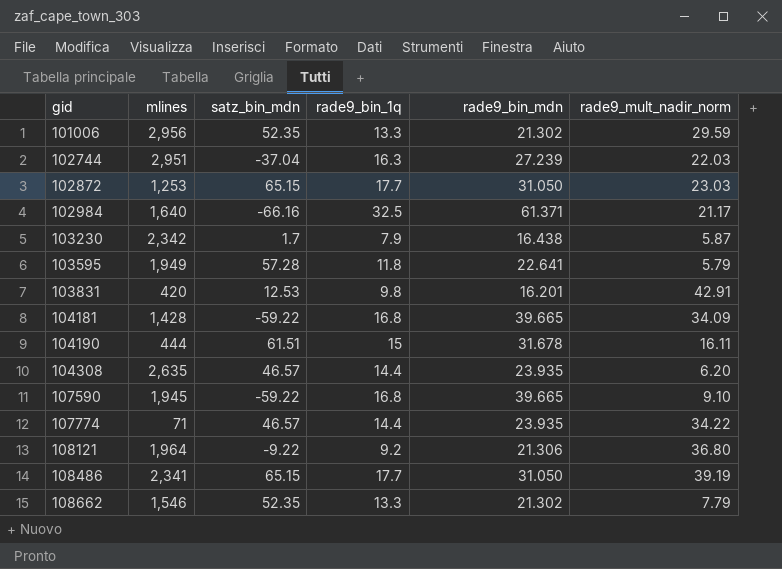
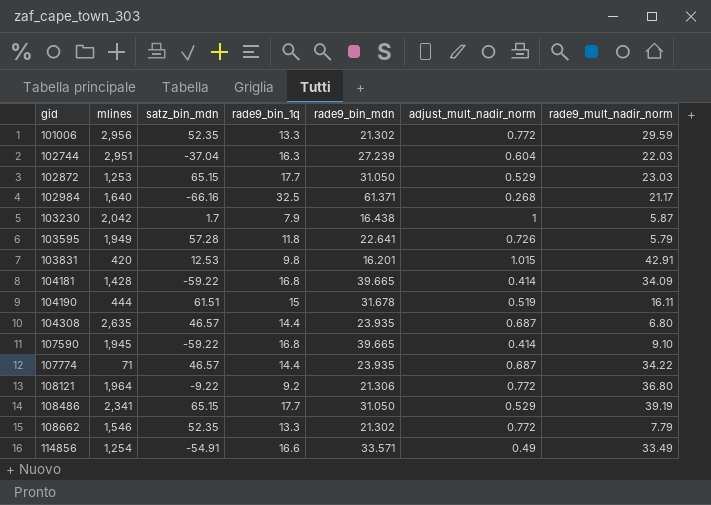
column adjust_mult_nadir_norm | position: none -> 6
103230 | mlines: 2,342 -> 2,042
104308 | rade9_mult_nadir_norm: 6.20 -> 6.80
row 114856: none -> 1,254 | -54.91 | 16.6 | 33.571 | 0.49 | 33.49

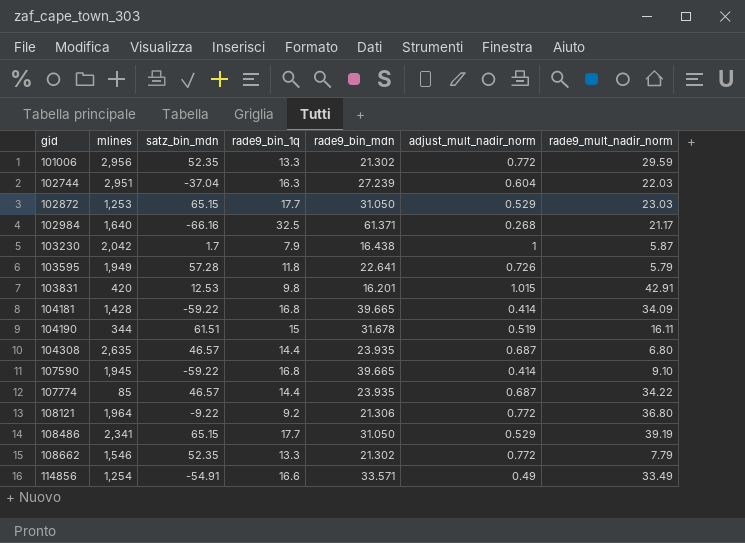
104190 | mlines: 444 -> 344
107774 | mlines: 71 -> 85

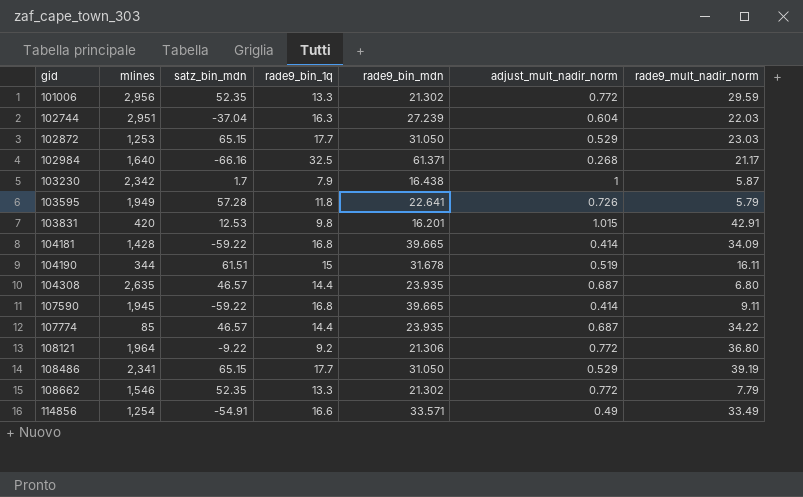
103230 | mlines: 2,042 -> 2,342
107590 | rade9_mult_nadir_norm: 9.10 -> 9.11

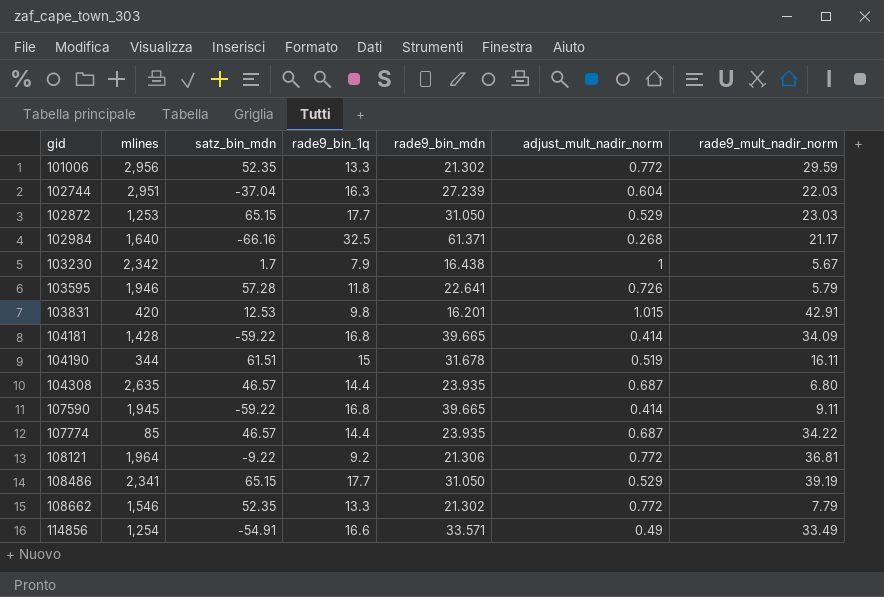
103230 | rade9_mult_nadir_norm: 5.87 -> 5.67
103595 | mlines: 1,949 -> 1,946
108121 | rade9_mult_nadir_norm: 36.80 -> 36.81

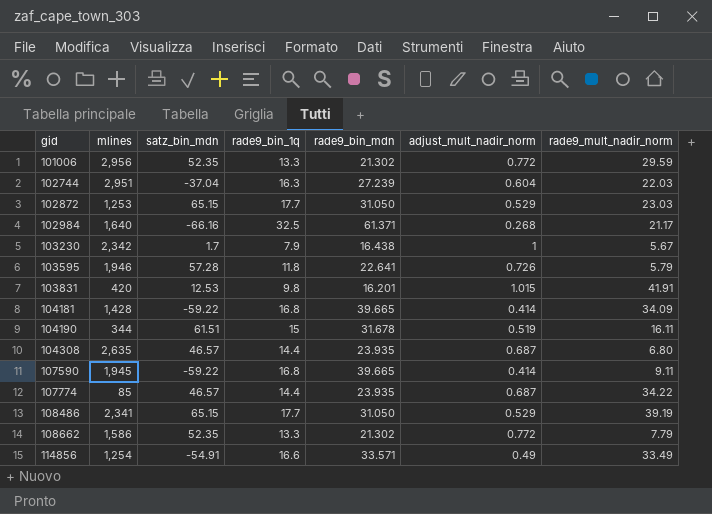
row 108121: 1,964 | -9.22 | 9.2 | 21.306 | 0.772 | 36.81 -> none
103831 | rade9_mult_nadir_norm: 42.91 -> 41.91
108662 | mlines: 1,546 -> 1,586

